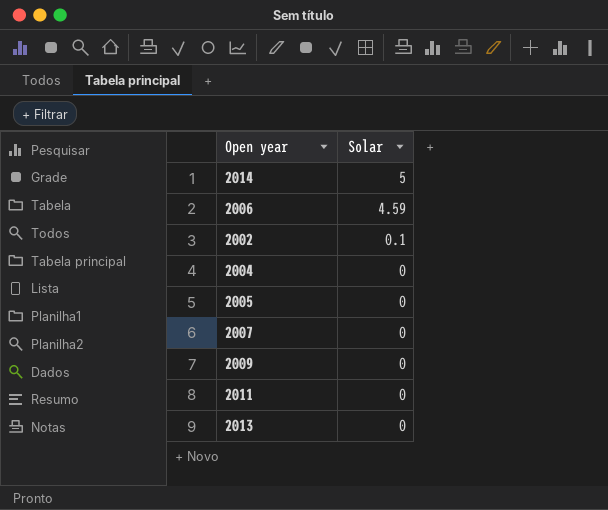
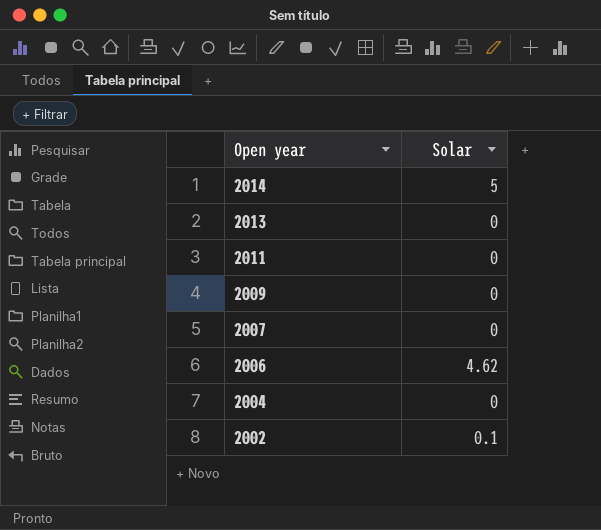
row order: Solar descending -> Open year descending
row 2005: 0 -> none
2006 | Solar: 4.59 -> 4.62

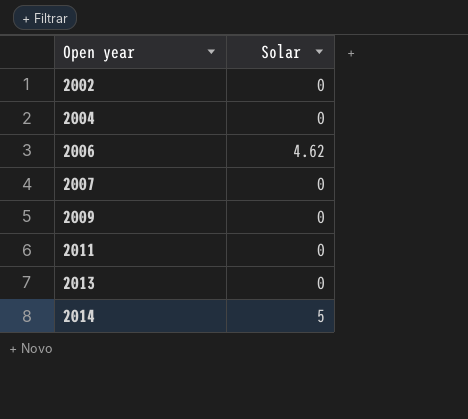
row order: Open year descending -> Open year ascending
2002 | Solar: 0.1 -> 0

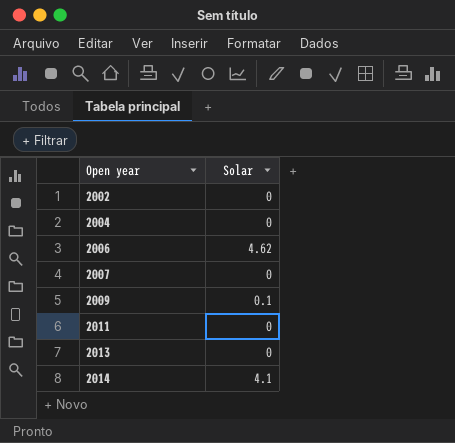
2009 | Solar: 0 -> 0.1
2014 | Solar: 5 -> 4.1

